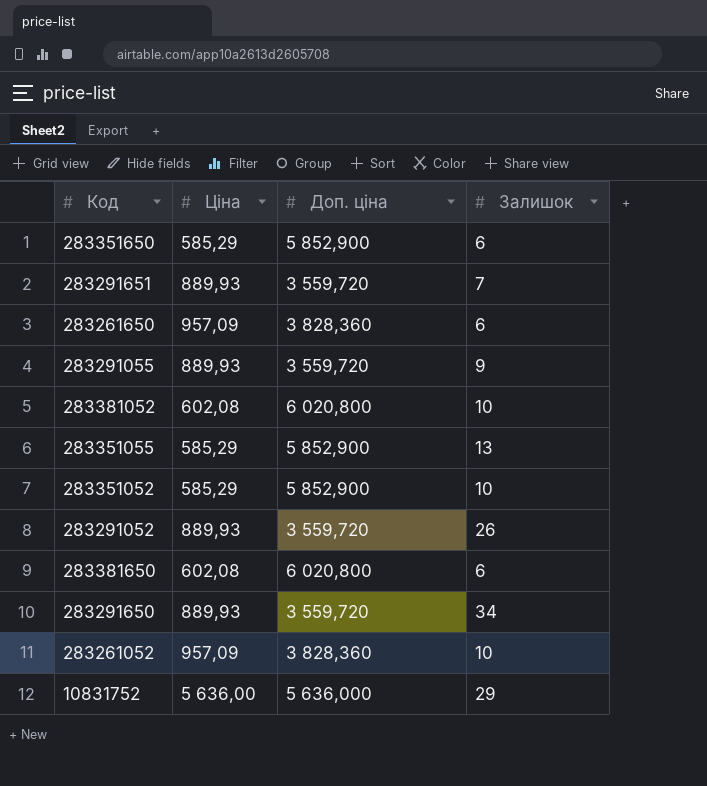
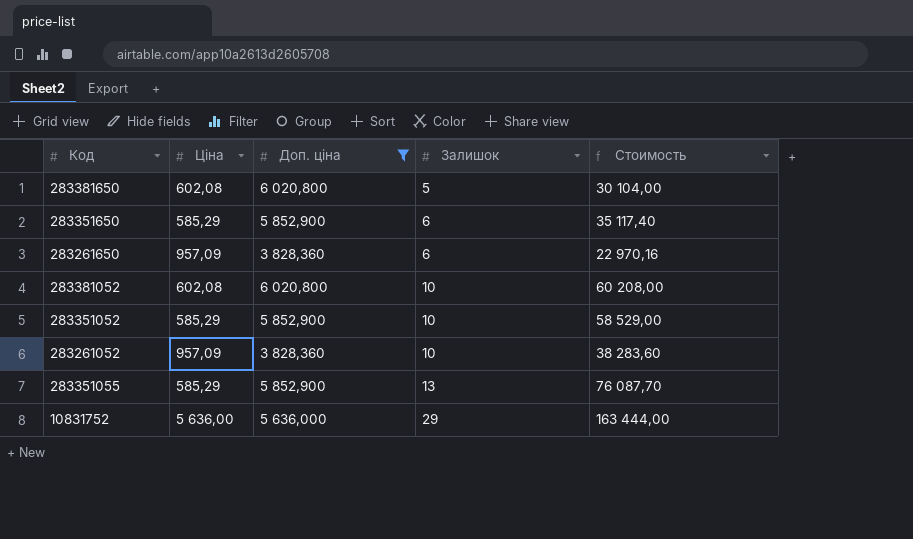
filter: none -> Доп. ціна != 3 559,720
row order: none -> Залишок ascending
column Стоимость | formula: none -> [Доп. ціна] * [Залишок]
283381650 | Залишок: 6 -> 5

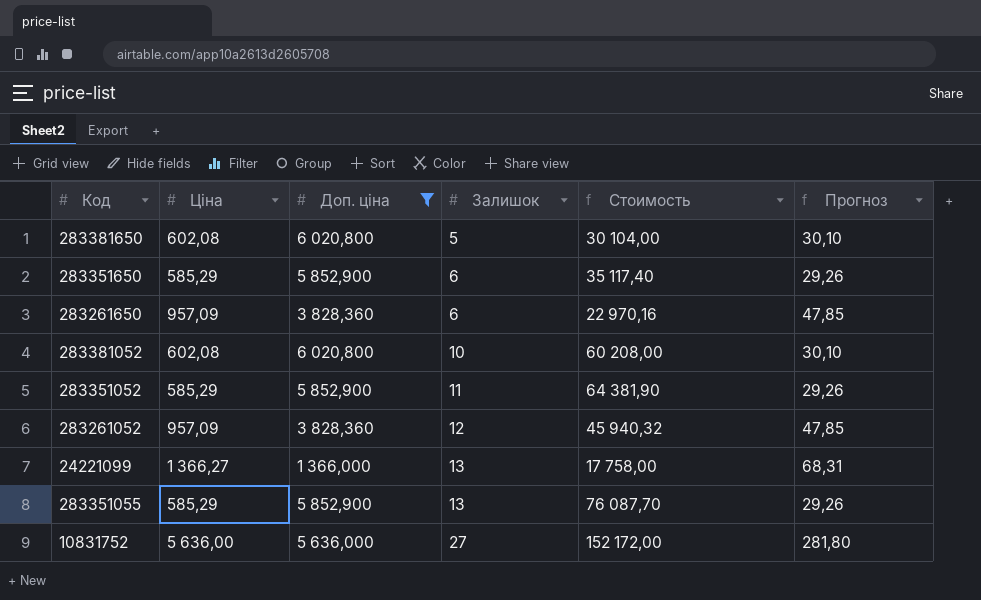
column Прогноз | formula: none -> [Ціна] * 0,05
283351052 | Залишок: 10 -> 11
283351052 | Стоимость: 58 529,00 -> 64 381,90
283261052 | Залишок: 10 -> 12
283261052 | Стоимость: 38 283,60 -> 45 940,32
row 24221099: none -> 1 366,27 | 1 366,000 | 13 | 17 758,00 | 68,31
10831752 | Залишок: 29 -> 27
10831752 | Стоимость: 163 444,00 -> 152 172,00

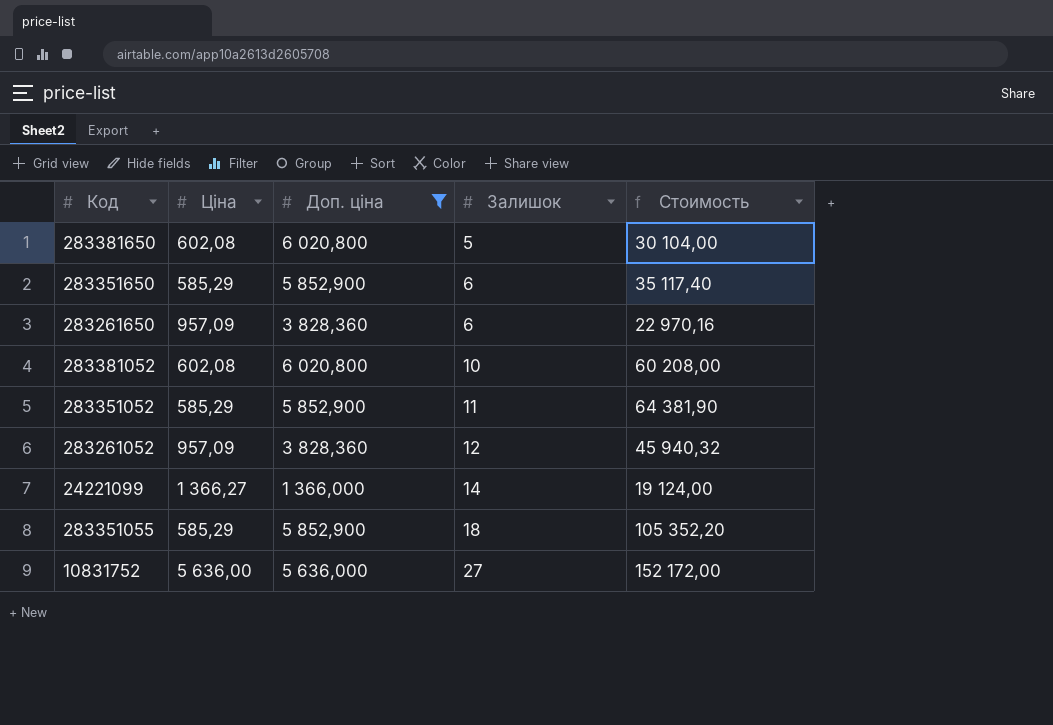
column Прогноз | formula: [Ціна] * 0,05 -> none
24221099 | Залишок: 13 -> 14
24221099 | Стоимость: 17 758,00 -> 19 124,00
283351055 | Залишок: 13 -> 18
283351055 | Стоимость: 76 087,70 -> 105 352,20

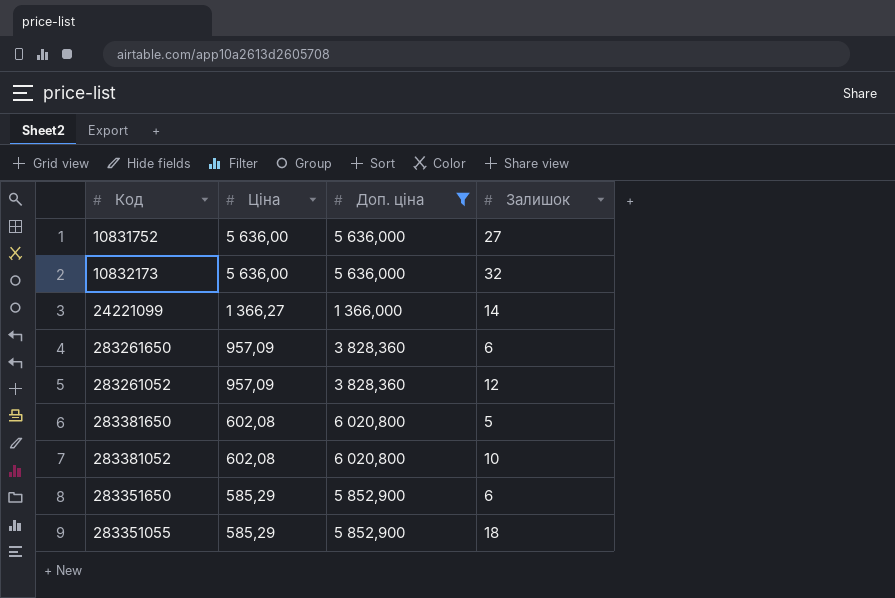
row order: Залишок ascending -> Ціна descending
column Стоимость | formula: [Доп. ціна] * [Залишок] -> none
row 283351052: 585,29 | 5 852,900 | 11 | 64 381,90 -> none
row 10832173: none -> 5 636,00 | 5 636,000 | 32

